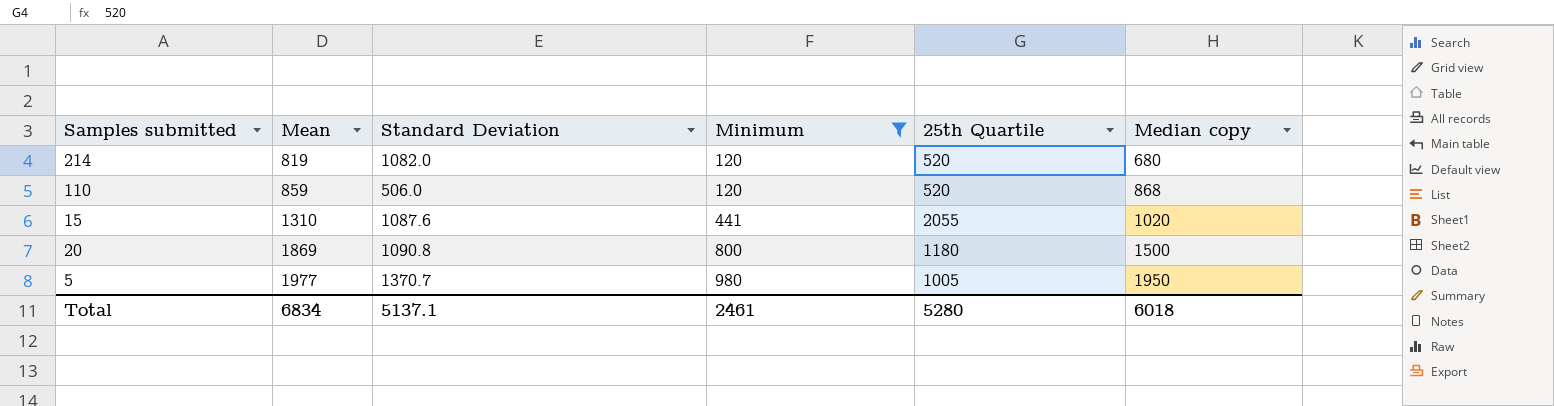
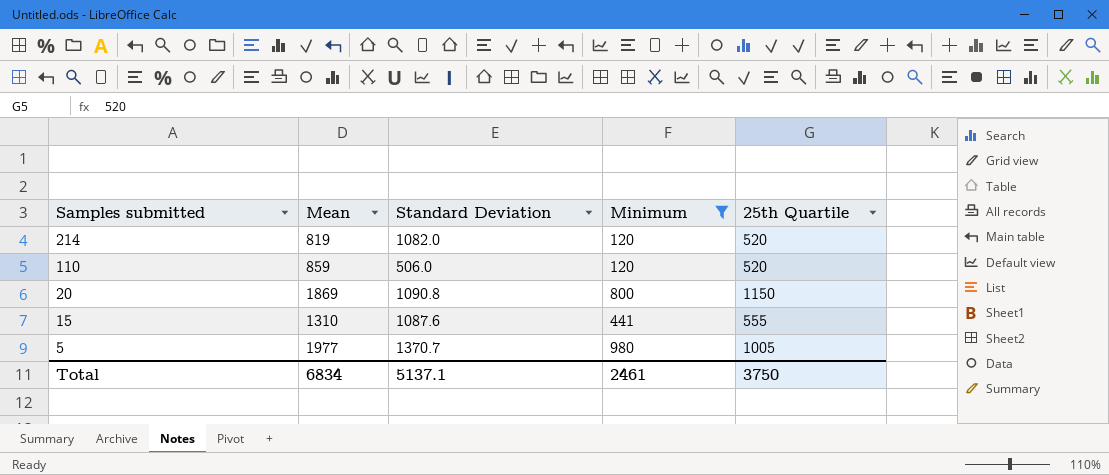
row order: Mean ascending -> Samples submitted descending
column Median copy | position: 6 -> none
20 | 25th Quartile: 1180 -> 1150
15 | 25th Quartile: 2055 -> 555
Total | 25th Quartile: 5280 -> 3750

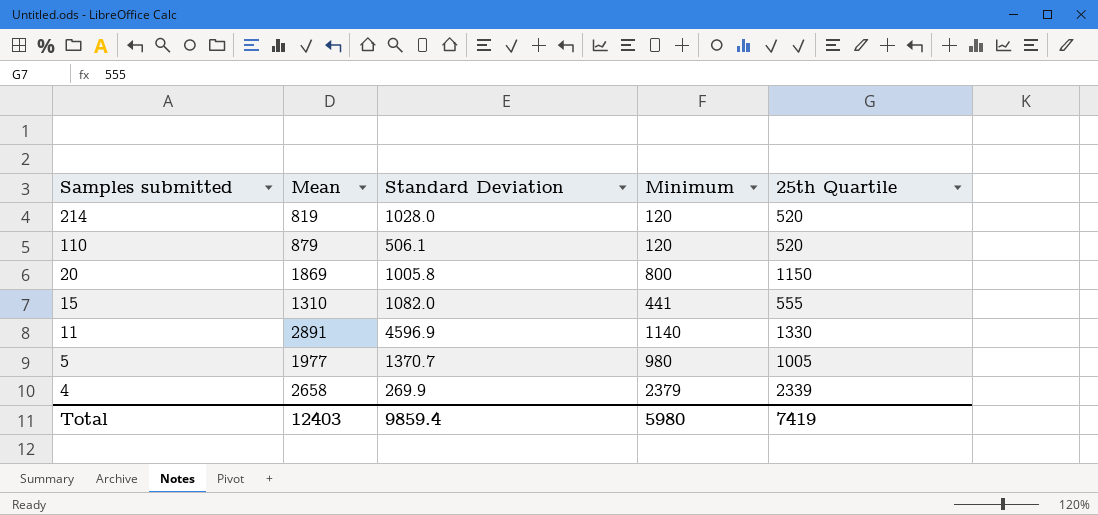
filter: Minimum <= 980 -> none
214 | Standard Deviation: 1082.0 -> 1028.0
110 | Mean: 859 -> 879
110 | Standard Deviation: 506.0 -> 506.1
20 | Standard Deviation: 1090.8 -> 1005.8
15 | Standard Deviation: 1087.6 -> 1082.0
Total | Mean: 6834 -> 12403
Total | Standard Deviation: 5137.1 -> 9859.4
Total | Minimum: 2461 -> 5980
Total | 25th Quartile: 3750 -> 7419

